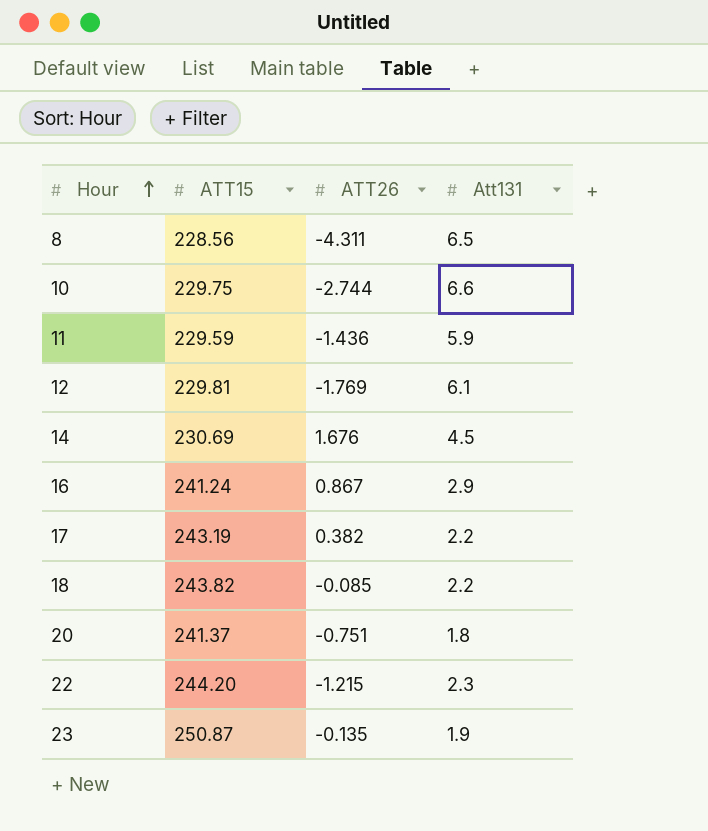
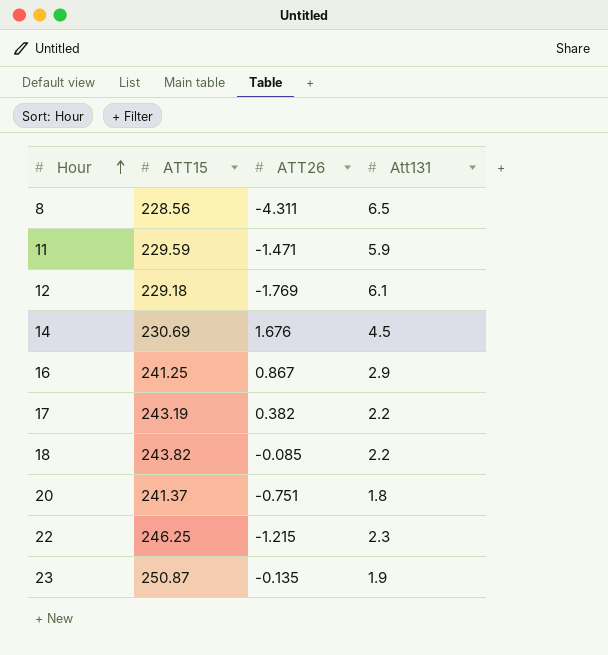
row 10: 229.75 | -2.744 | 6.6 -> none
11 | ATT26: -1.436 -> -1.471
12 | ATT15: 229.81 -> 229.18
16 | ATT15: 241.24 -> 241.25
22 | ATT15: 244.20 -> 246.25

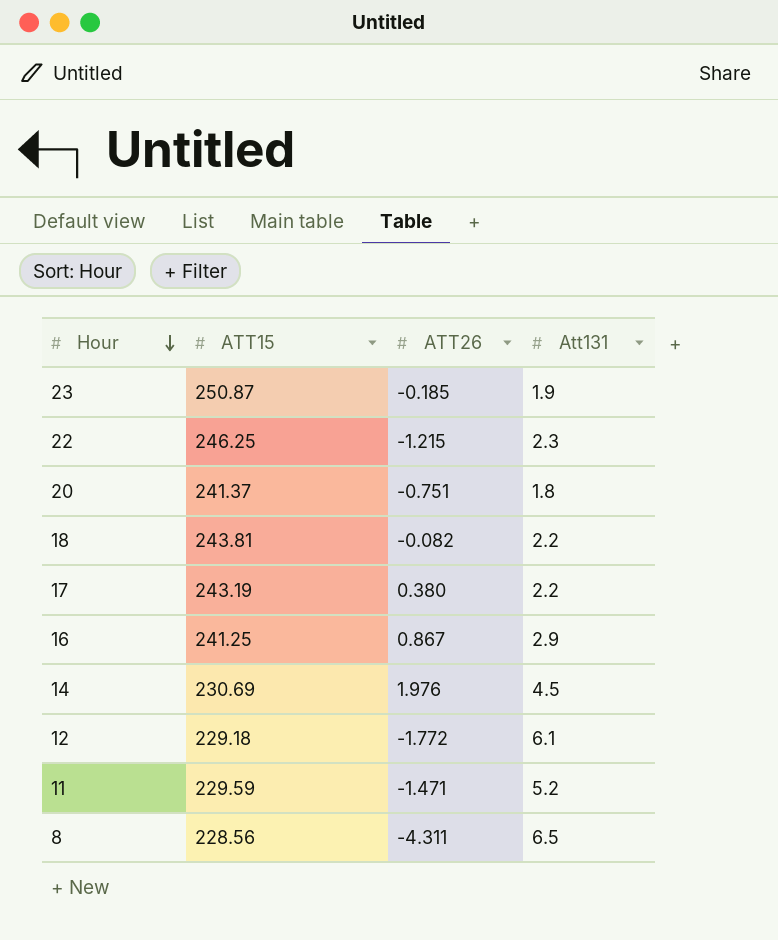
row order: Hour ascending -> Hour descending
23 | ATT26: -0.135 -> -0.185
18 | ATT15: 243.82 -> 243.81
18 | ATT26: -0.085 -> -0.082
17 | ATT26: 0.382 -> 0.380
14 | ATT26: 1.676 -> 1.976
12 | ATT26: -1.769 -> -1.772
11 | Att131: 5.9 -> 5.2

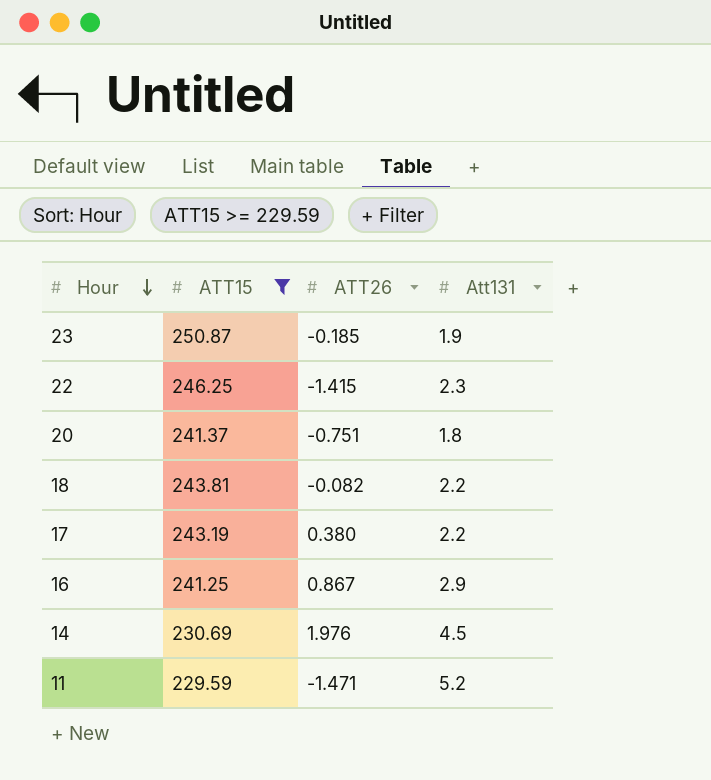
filter: none -> ATT15 >= 229.59
22 | ATT26: -1.215 -> -1.415

